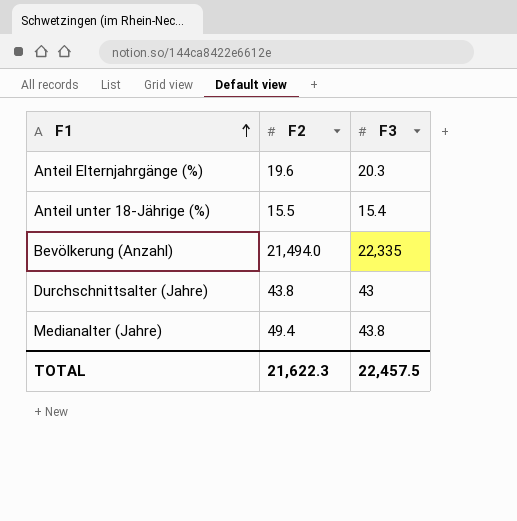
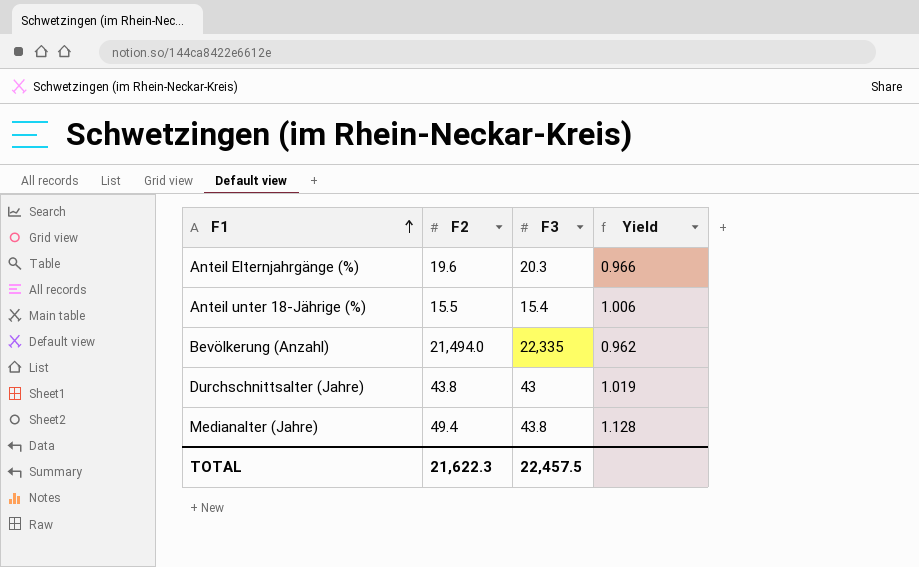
column Yield | formula: none -> [F2] / [F3]

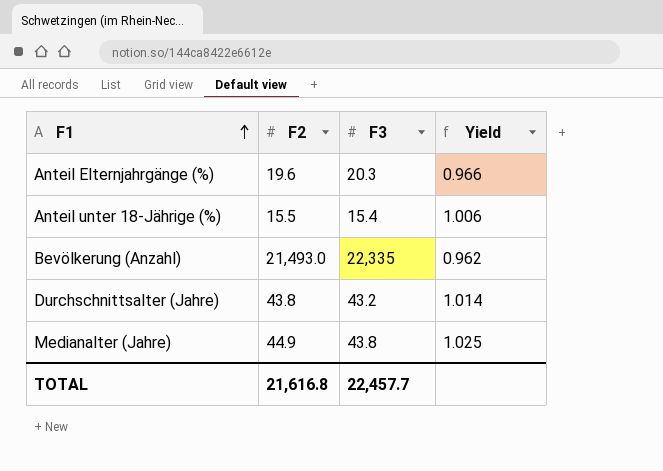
Bevölkerung (Anzahl) | F2: 21,494.0 -> 21,493.0
Durchschnittsalter (Jahre) | F3: 43 -> 43.2
Durchschnittsalter (Jahre) | Yield: 1.019 -> 1.014
Medianalter (Jahre) | F2: 49.4 -> 44.9
Medianalter (Jahre) | Yield: 1.128 -> 1.025
TOTAL | F2: 21,622.3 -> 21,616.8
TOTAL | F3: 22,457.5 -> 22,457.7

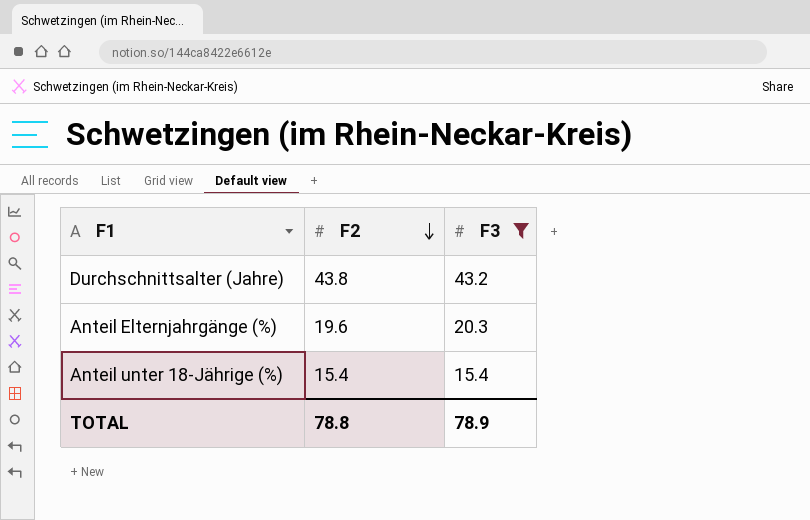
filter: none -> F3 <= 43.2
row order: F1 ascending -> F2 descending
column Yield | formula: [F2] / [F3] -> none
Anteil unter 18-Jährige (%) | F2: 15.5 -> 15.4
TOTAL | F2: 21,616.8 -> 78.8
TOTAL | F3: 22,457.7 -> 78.9

